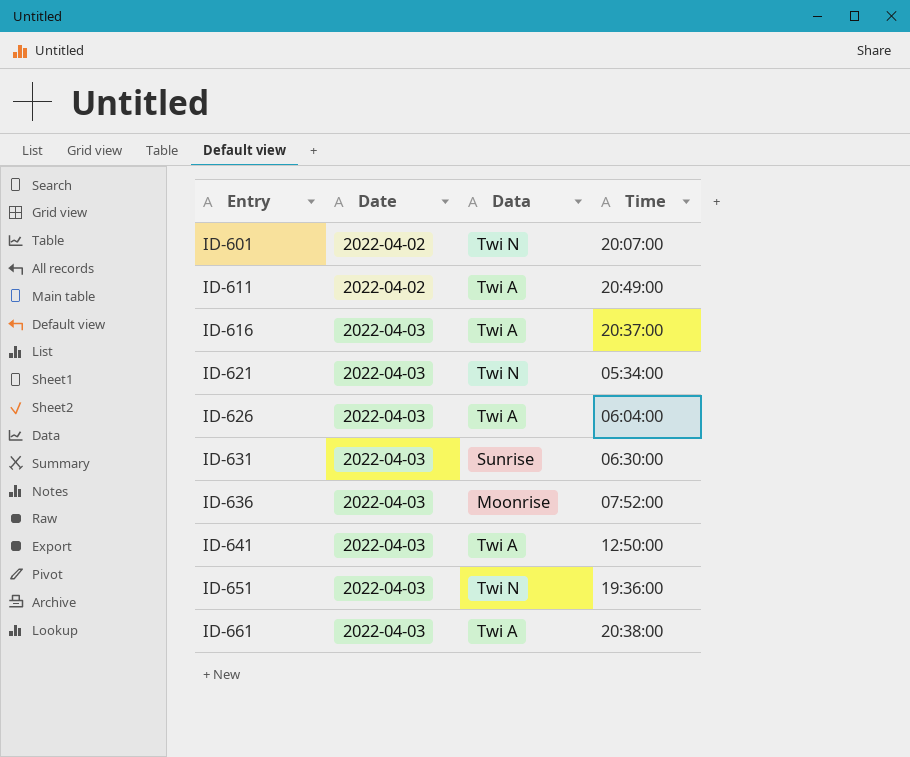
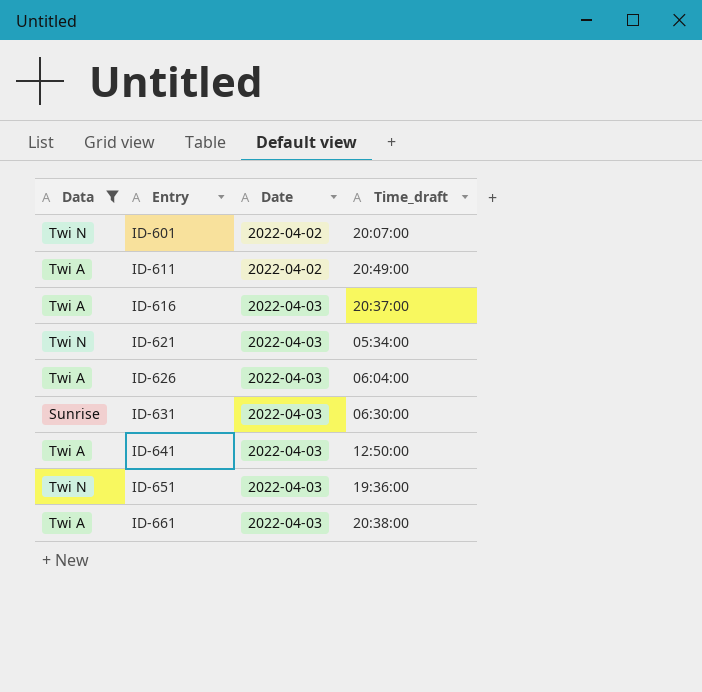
filter: none -> Data != Moonrise
column Data | position: 3 -> 1
column name: Time -> Time_draft

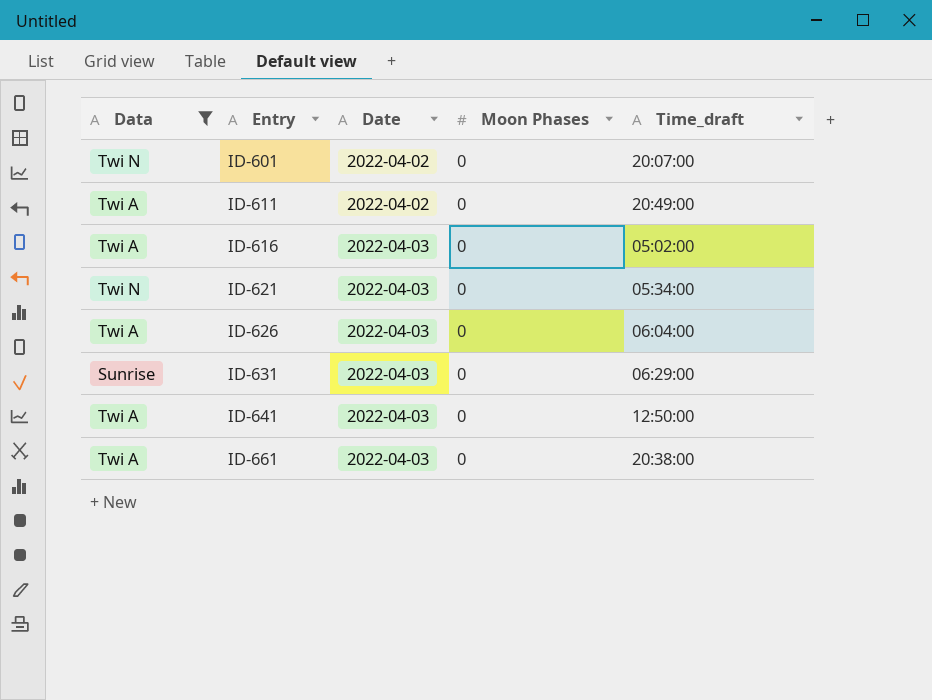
column Moon Phases | position: none -> 4
row ID-651: Twi N | 2022-04-03 | 19:36:00 -> none
ID-616 | Time_draft: 20:37:00 -> 05:02:00
ID-631 | Time_draft: 06:30:00 -> 06:29:00

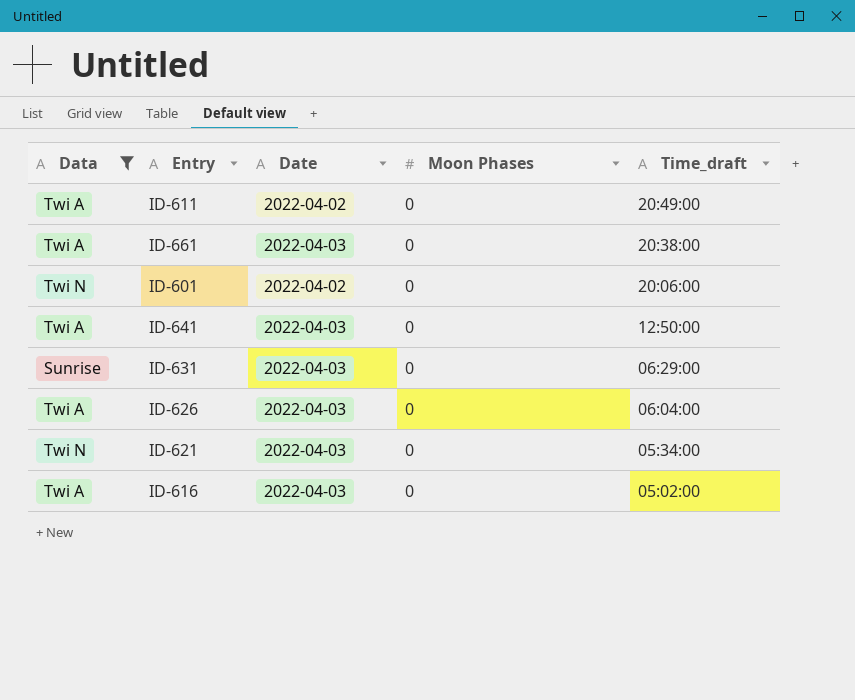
row order: Entry ascending -> Time_draft descending
ID-601 | Time_draft: 20:07:00 -> 20:06:00

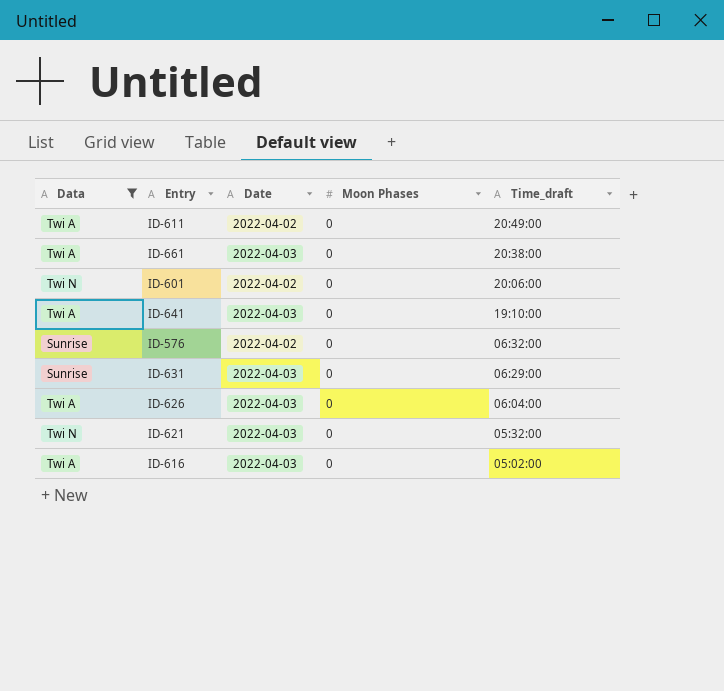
ID-641 | Time_draft: 12:50:00 -> 19:10:00
row ID-576: none -> Sunrise | 2022-04-02 | 0 | 06:32:00
ID-621 | Time_draft: 05:34:00 -> 05:32:00

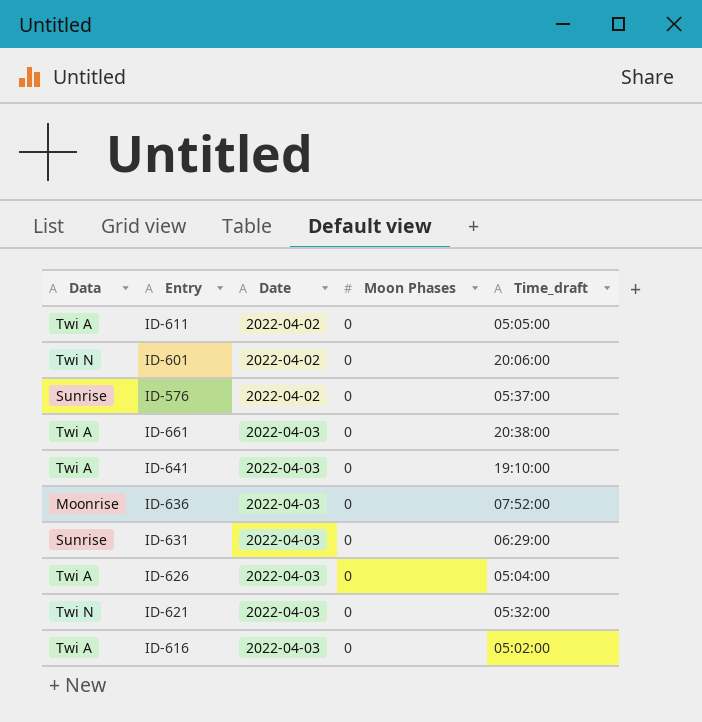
filter: Data != Moonrise -> none
row order: Time_draft descending -> Date ascending
ID-611 | Time_draft: 20:49:00 -> 05:05:00
ID-576 | Time_draft: 06:32:00 -> 05:37:00
ID-626 | Time_draft: 06:04:00 -> 05:04:00

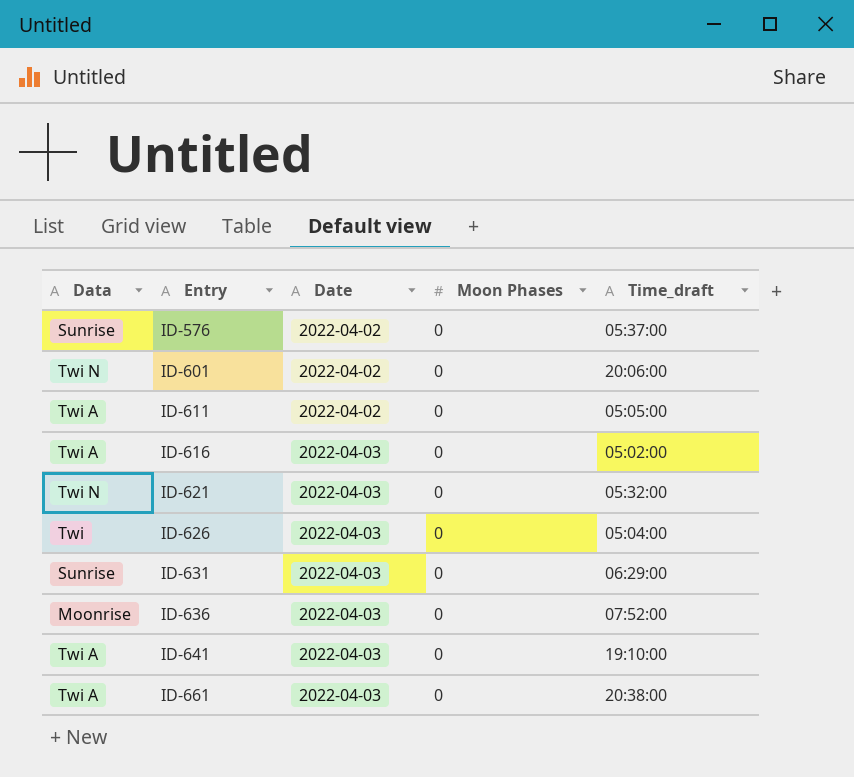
row order: Date ascending -> Entry ascending
ID-626 | Data: Twi A -> Twi

